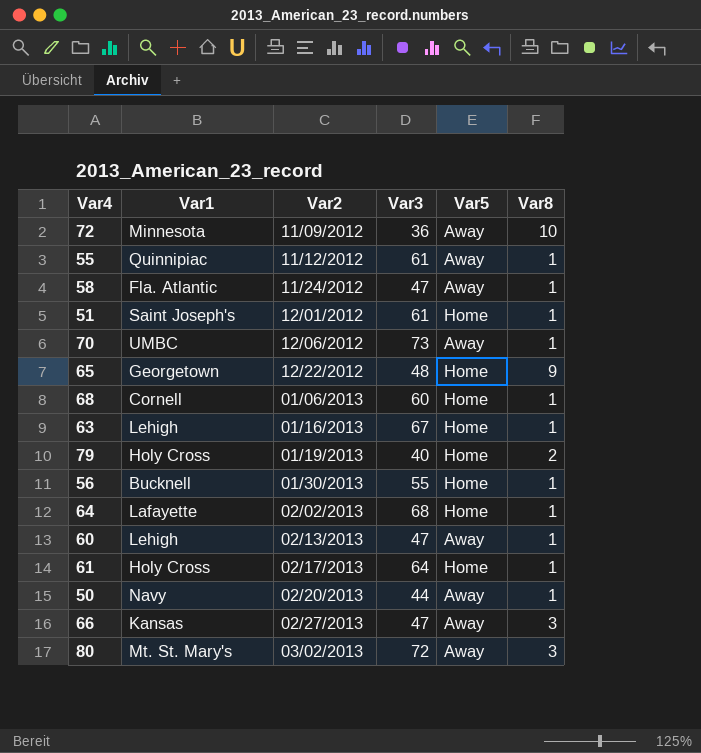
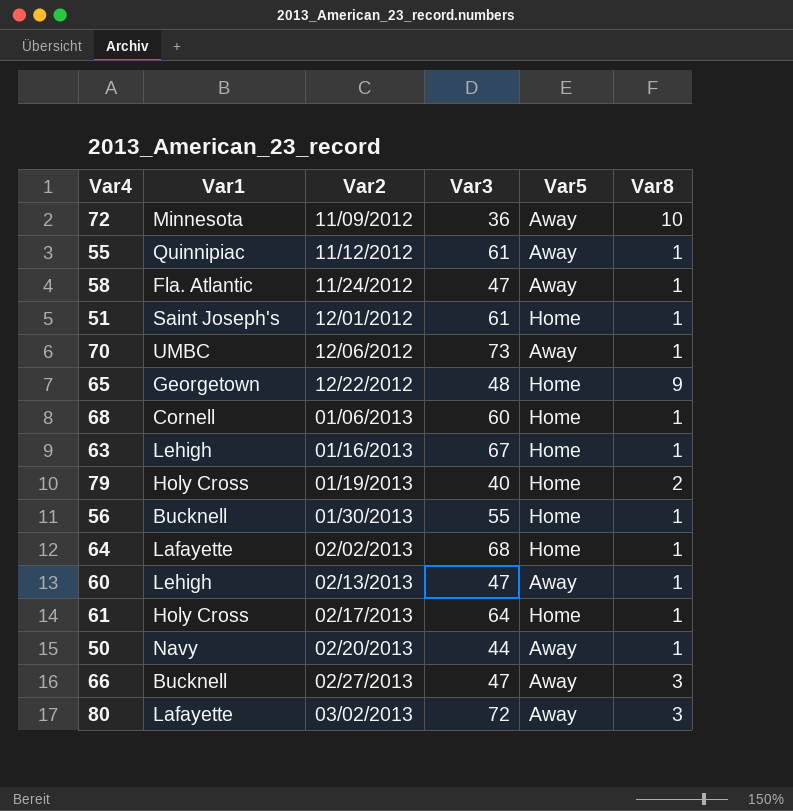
66 | Var1: Kansas -> Bucknell
80 | Var1: Mt. St. Mary's -> Lafayette

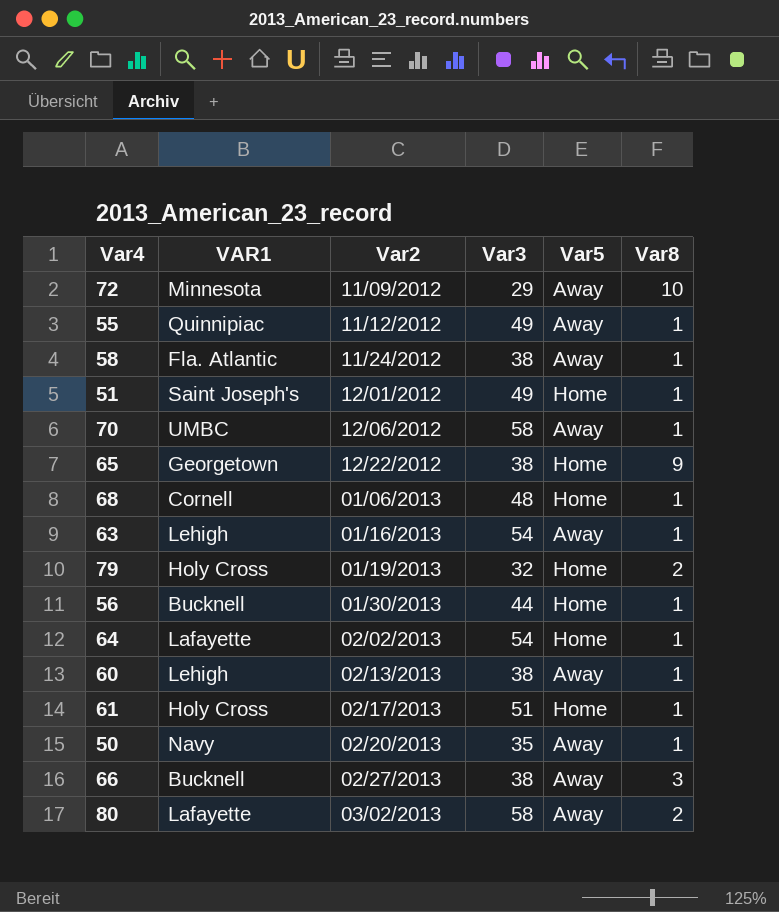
column name: Var1 -> VAR1
72 | Var3: 36 -> 29
55 | Var3: 61 -> 49
58 | Var3: 47 -> 38
51 | Var3: 61 -> 49
70 | Var3: 73 -> 58
65 | Var3: 48 -> 38
68 | Var3: 60 -> 48
63 | Var3: 67 -> 54
63 | Var5: Home -> Away
79 | Var3: 40 -> 32
56 | Var3: 55 -> 44
64 | Var3: 68 -> 54
60 | Var3: 47 -> 38
61 | Var3: 64 -> 51
50 | Var3: 44 -> 35
66 | Var3: 47 -> 38
80 | Var3: 72 -> 58
80 | Var8: 3 -> 2

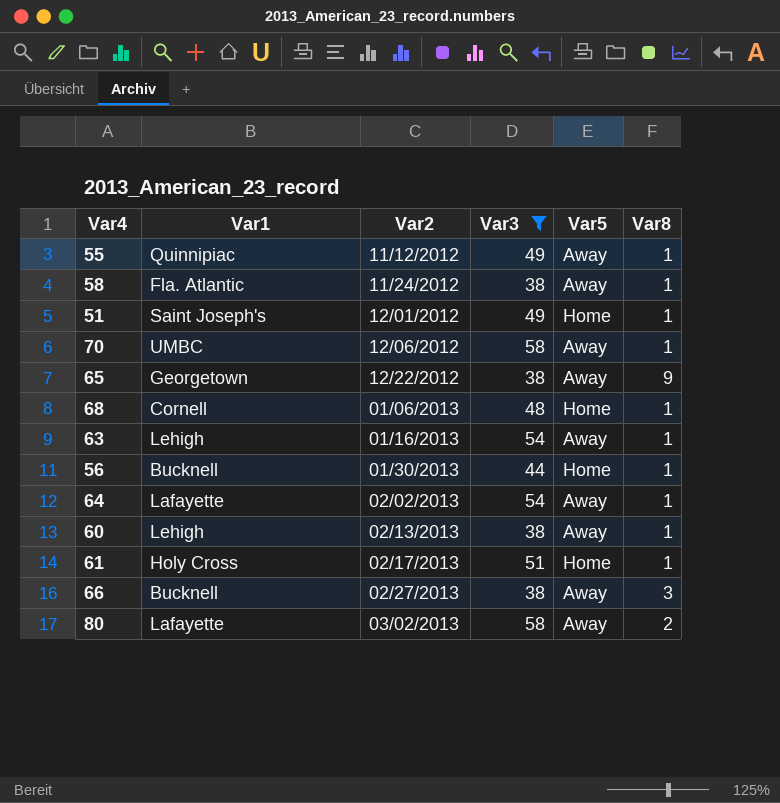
filter: none -> Var3 >= 38
column name: VAR1 -> Var1
65 | Var5: Home -> Away
64 | Var5: Home -> Away

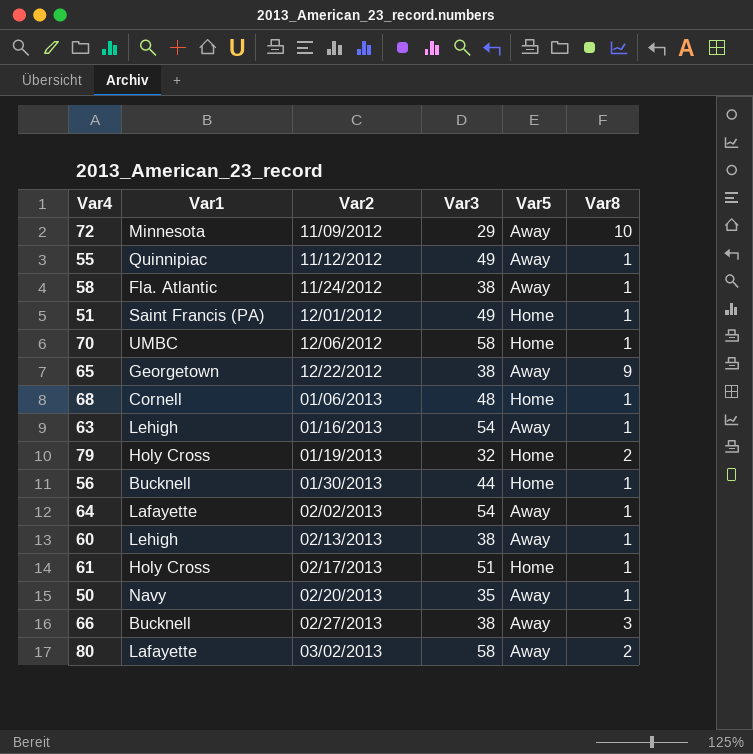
filter: Var3 >= 38 -> none
51 | Var1: Saint Joseph's -> Saint Francis (PA)
70 | Var5: Away -> Home

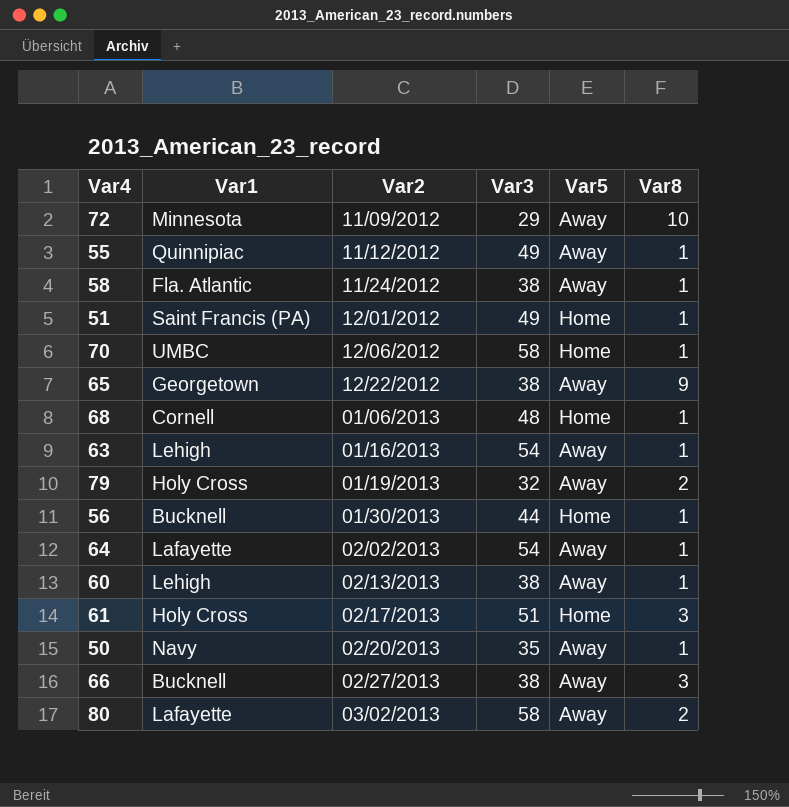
79 | Var5: Home -> Away
61 | Var8: 1 -> 3

